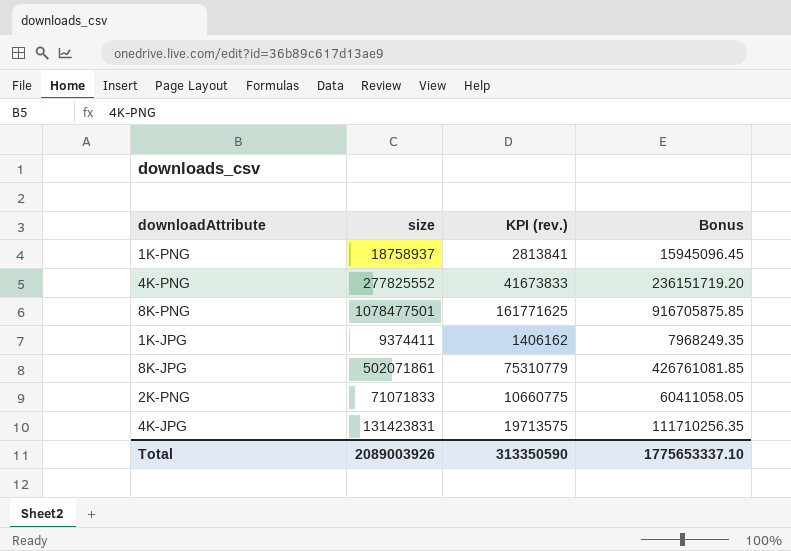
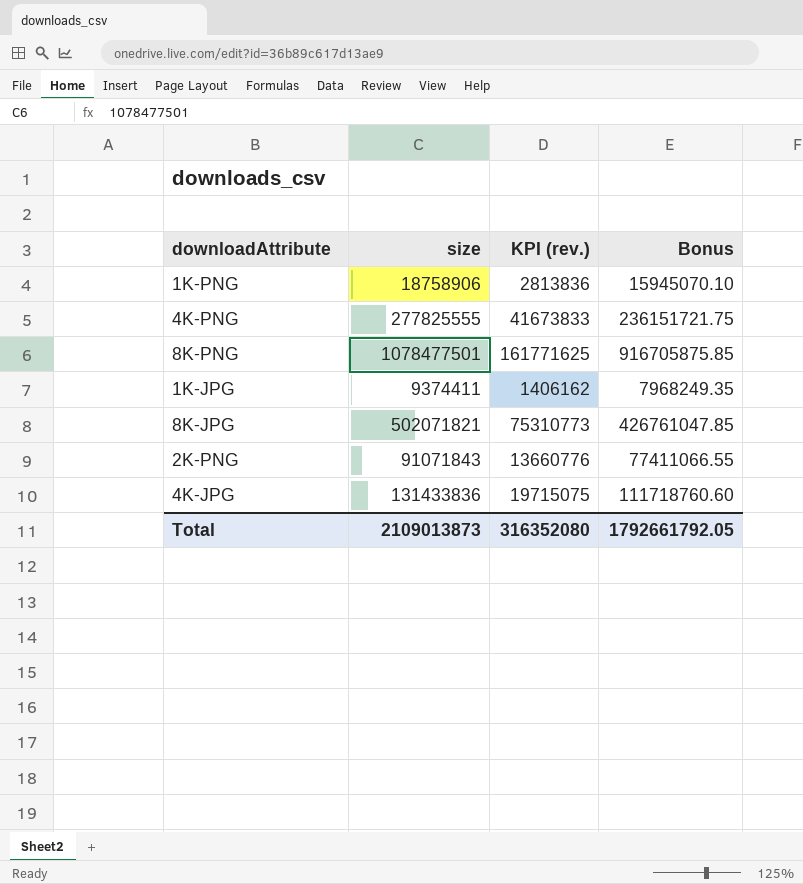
1K-PNG | size: 18758937 -> 18758906
1K-PNG | KPI (rev.): 2813841 -> 2813836
1K-PNG | Bonus: 15945096.45 -> 15945070.10
4K-PNG | size: 277825552 -> 277825555
4K-PNG | Bonus: 236151719.20 -> 236151721.75
8K-JPG | size: 502071861 -> 502071821
8K-JPG | KPI (rev.): 75310779 -> 75310773
8K-JPG | Bonus: 426761081.85 -> 426761047.85
2K-PNG | size: 71071833 -> 91071843
2K-PNG | KPI (rev.): 10660775 -> 13660776
2K-PNG | Bonus: 60411058.05 -> 77411066.55
4K-JPG | size: 131423831 -> 131433836
4K-JPG | KPI (rev.): 19713575 -> 19715075
4K-JPG | Bonus: 111710256.35 -> 111718760.60
Total | size: 2089003926 -> 2109013873
Total | KPI (rev.): 313350590 -> 316352080
Total | Bonus: 1775653337.10 -> 1792661792.05

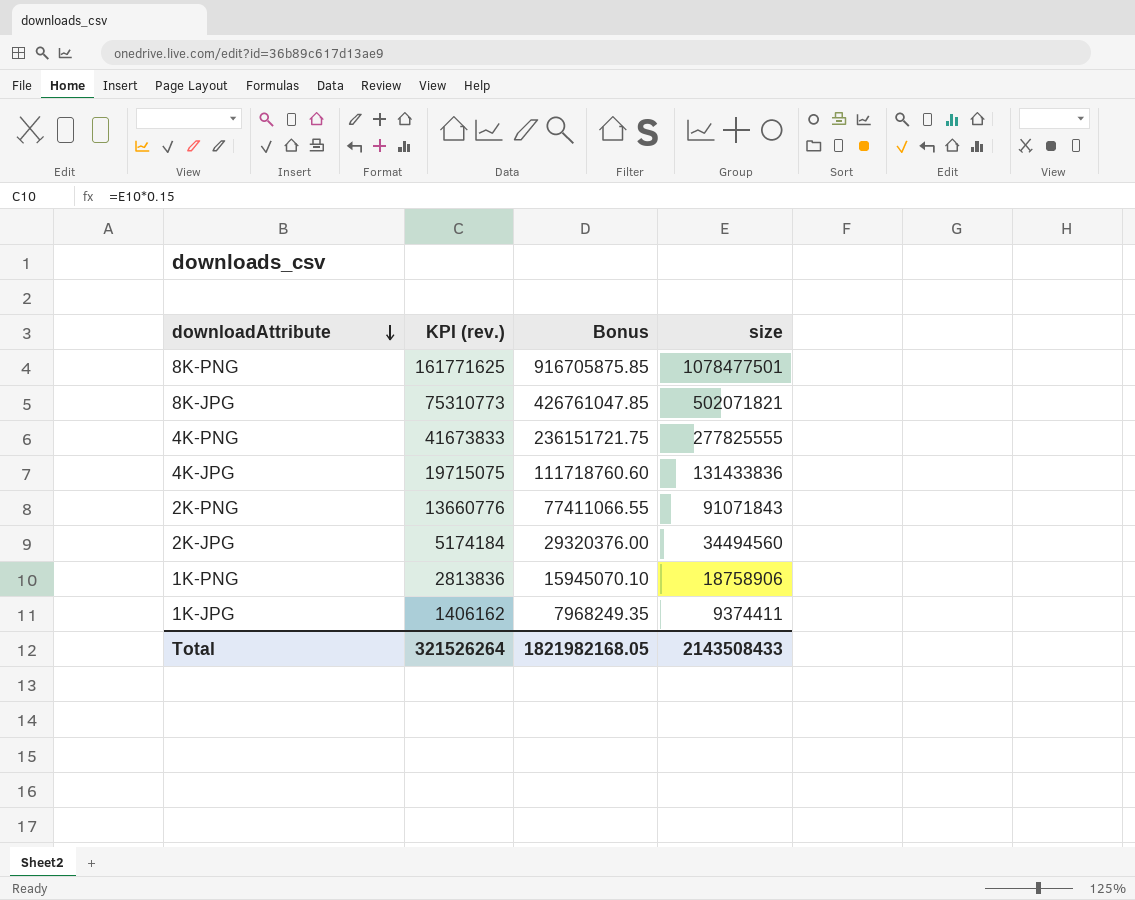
row order: none -> downloadAttribute descending
column size | position: 2 -> 4
row 2K-JPG: none -> 5174184 | 29320376.00 | 34494560
Total | KPI (rev.): 316352080 -> 321526264
Total | Bonus: 1792661792.05 -> 1821982168.05
Total | size: 2109013873 -> 2143508433

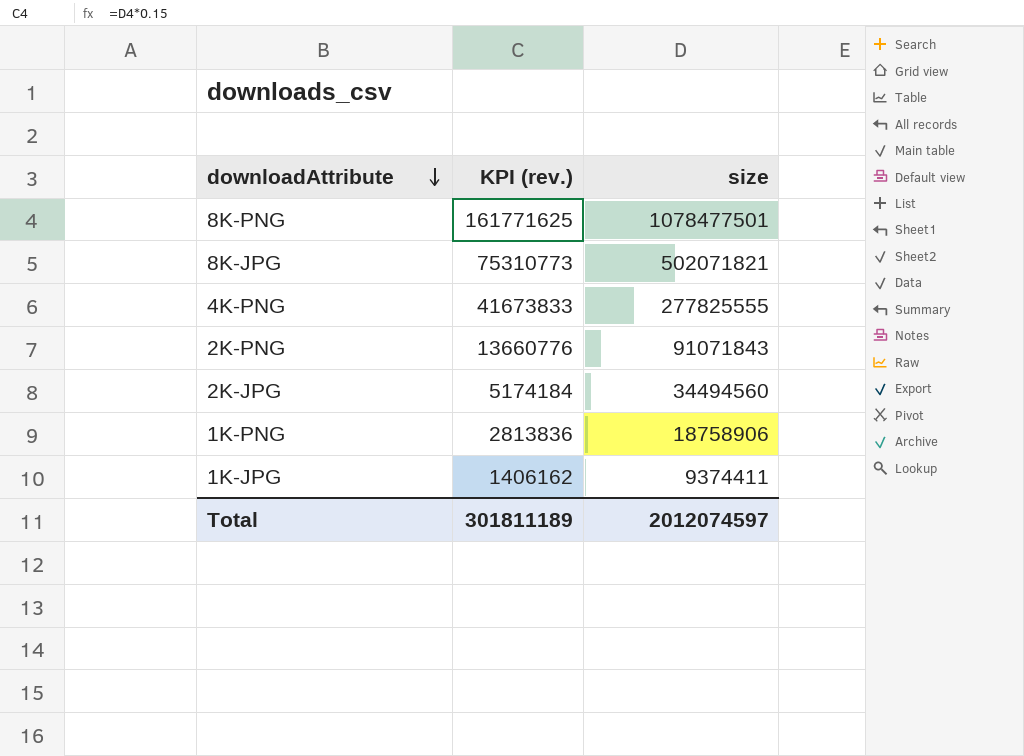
column Bonus | formula: [size] * 0.85 -> none
row 4K-JPG: 19715075 | 111718760.60 | 131433836 -> none
Total | KPI (rev.): 321526264 -> 301811189
Total | size: 2143508433 -> 2012074597

